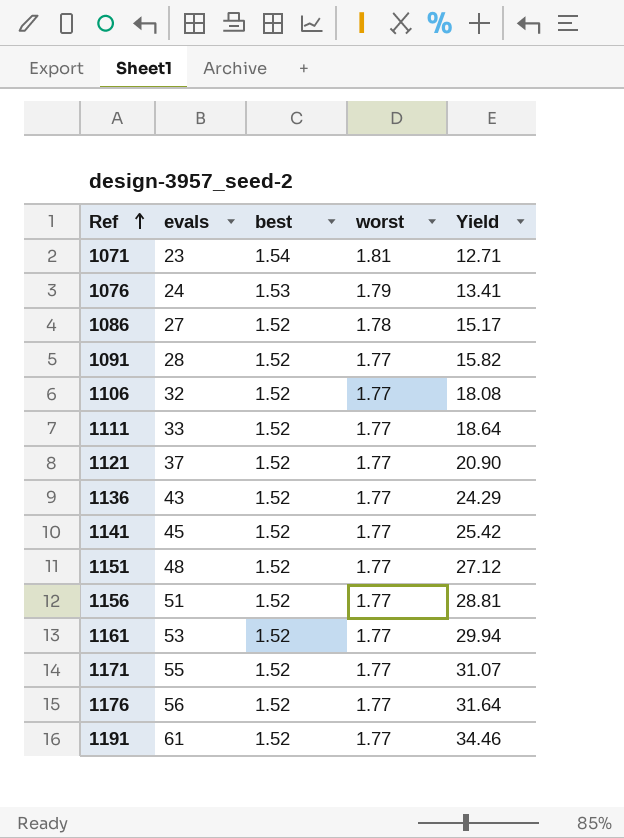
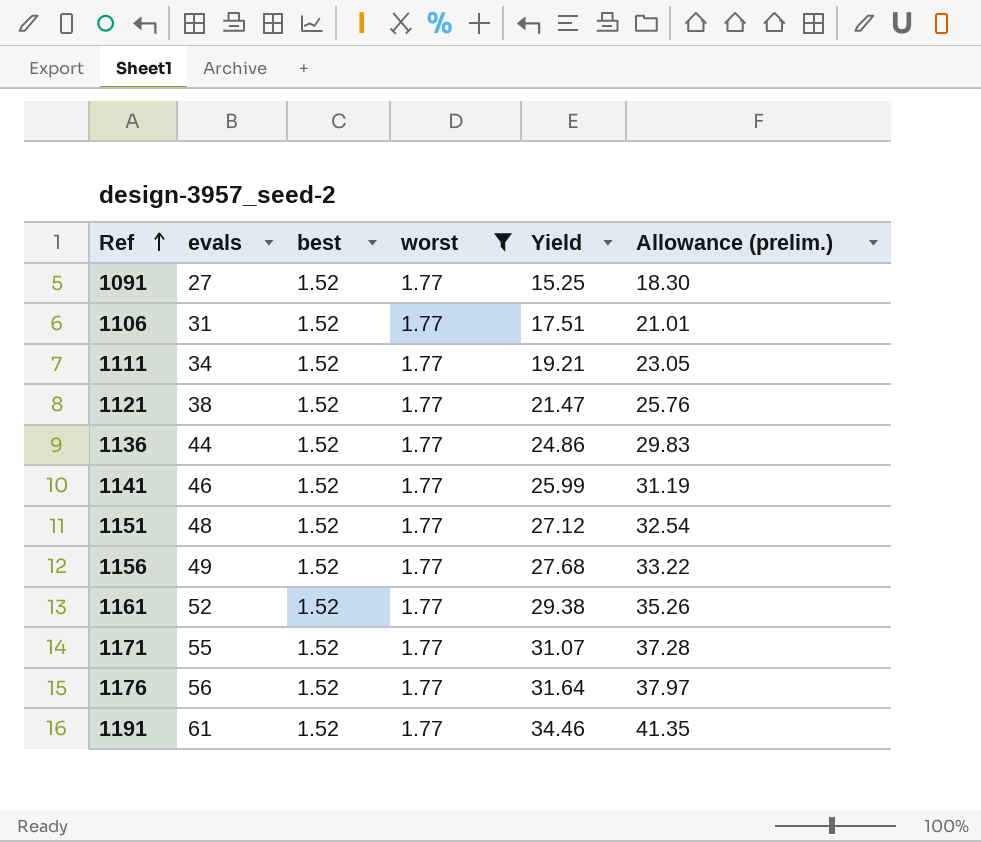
filter: none -> worst = 1.77
column Allowance (prelim.) | formula: none -> [Yield] * 1.2
1091 | evals: 28 -> 27
1091 | Yield: 15.82 -> 15.25
1106 | evals: 32 -> 31
1106 | Yield: 18.08 -> 17.51
1111 | evals: 33 -> 34
1111 | Yield: 18.64 -> 19.21
1121 | evals: 37 -> 38
1121 | Yield: 20.90 -> 21.47
1136 | evals: 43 -> 44
1136 | Yield: 24.29 -> 24.86
1141 | evals: 45 -> 46
1141 | Yield: 25.42 -> 25.99
1156 | evals: 51 -> 49
1156 | Yield: 28.81 -> 27.68
1161 | evals: 53 -> 52
1161 | Yield: 29.94 -> 29.38

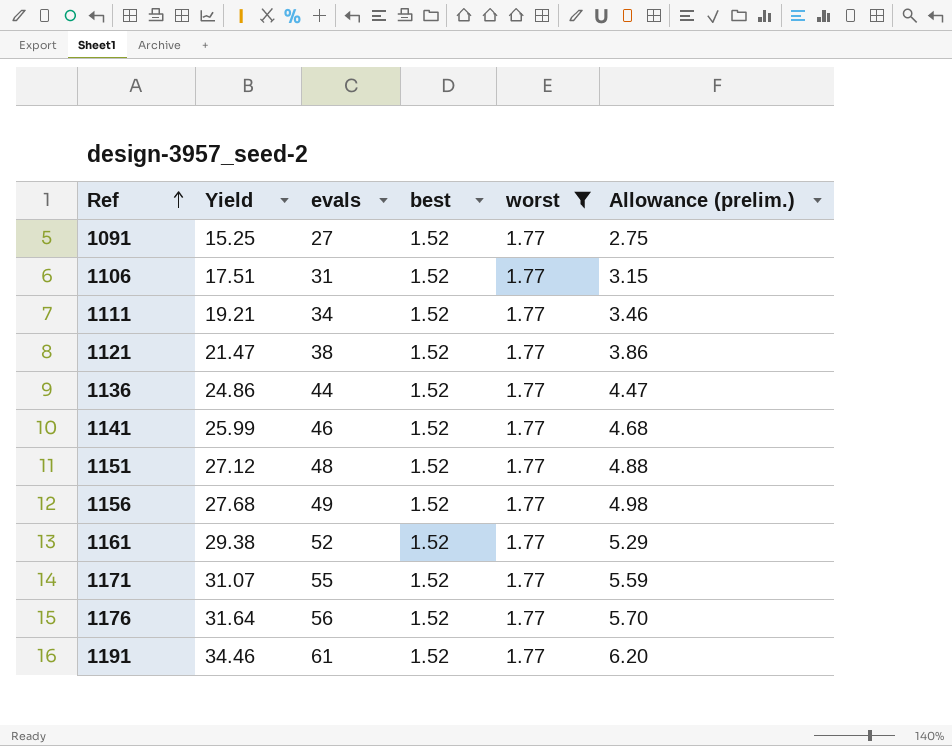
column Yield | position: 5 -> 2
column Allowance (prelim.) | formula: [Yield] * 1.2 -> [Yield] * 0.18

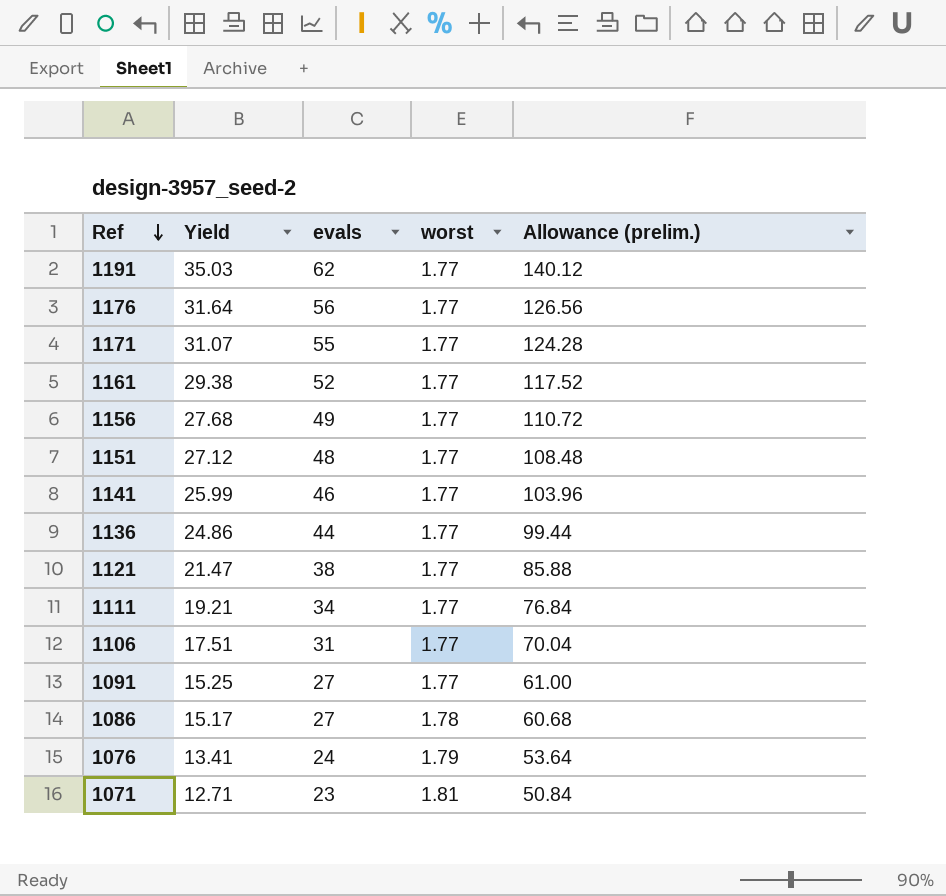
filter: worst = 1.77 -> none
row order: Ref ascending -> Ref descending
column best | position: 4 -> none
column Allowance (prelim.) | formula: [Yield] * 0.18 -> [Yield] * 4
1191 | Yield: 34.46 -> 35.03
1191 | evals: 61 -> 62

